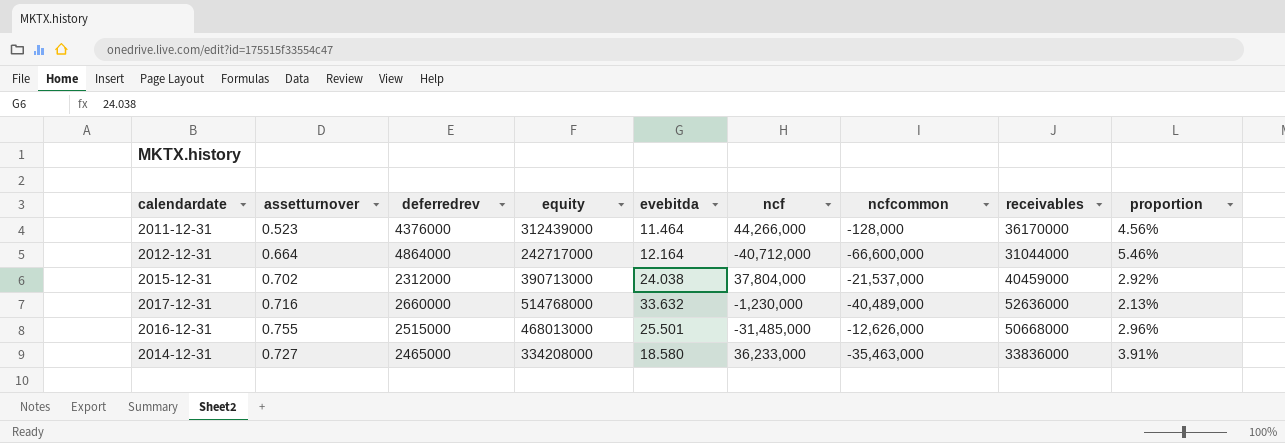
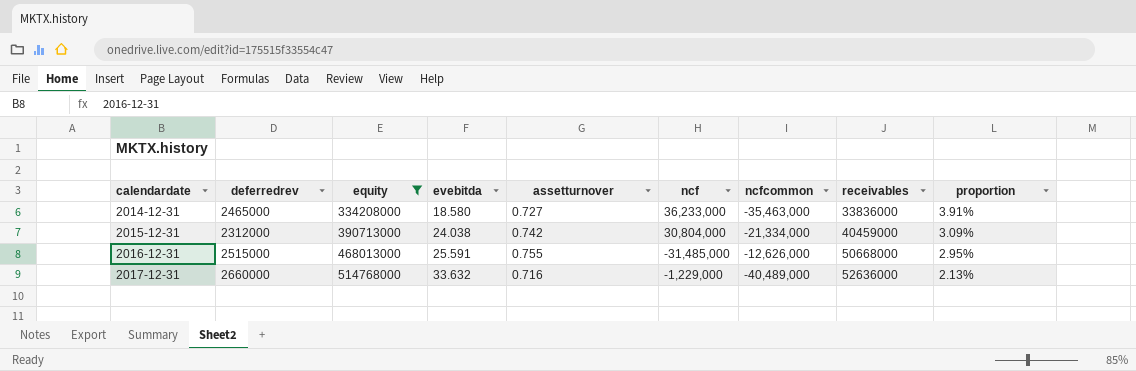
filter: none -> equity >= 334208000
row order: none -> calendardate ascending
column assetturnover | position: 2 -> 5
2015-12-31 | assetturnover: 0.702 -> 0.742
2015-12-31 | ncf: 37,804,000 -> 30,804,000
2015-12-31 | ncfcommon: -21,537,000 -> -21,334,000
2015-12-31 | proportion: 2.92% -> 3.09%
2016-12-31 | evebitda: 25.501 -> 25.591
2016-12-31 | proportion: 2.96% -> 2.95%
2017-12-31 | ncf: -1,230,000 -> -1,229,000

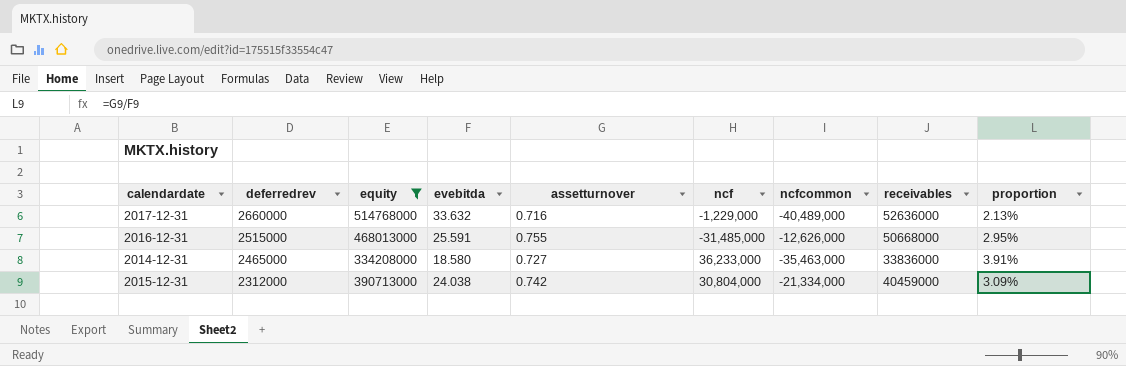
row order: calendardate ascending -> deferredrev descending

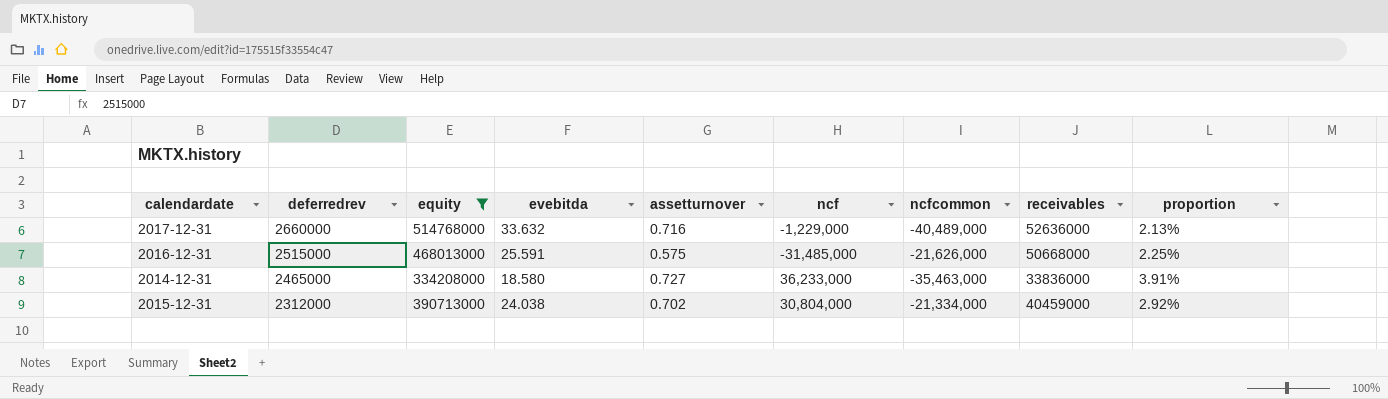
2016-12-31 | assetturnover: 0.755 -> 0.575
2016-12-31 | ncfcommon: -12,626,000 -> -21,626,000
2016-12-31 | proportion: 2.95% -> 2.25%
2015-12-31 | assetturnover: 0.742 -> 0.702
2015-12-31 | proportion: 3.09% -> 2.92%

